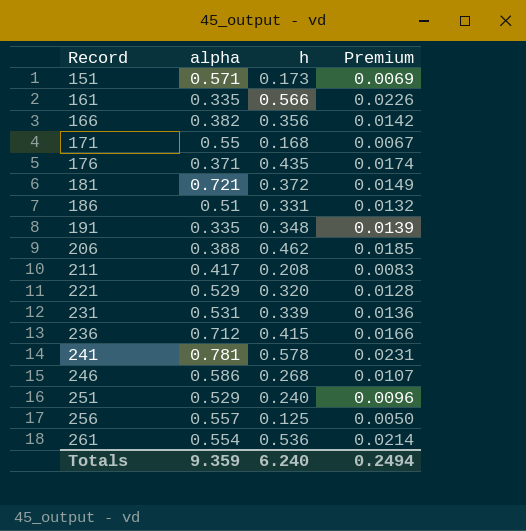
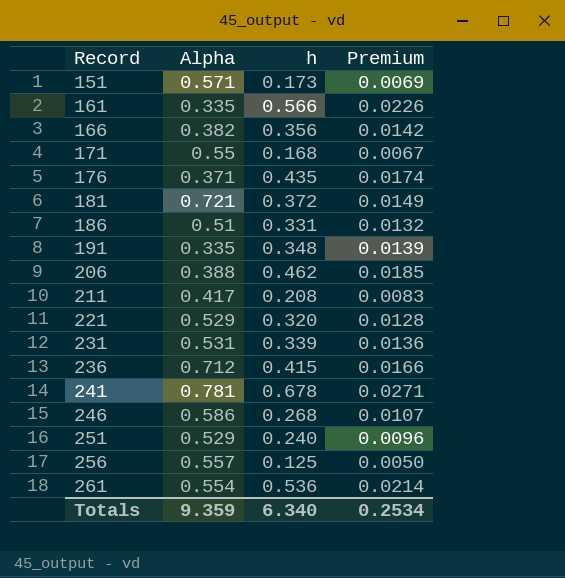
column name: alpha -> Alpha
241 | h: 0.578 -> 0.678
241 | Premium: 0.0231 -> 0.0271
Totals | h: 6.240 -> 6.340
Totals | Premium: 0.2494 -> 0.2534

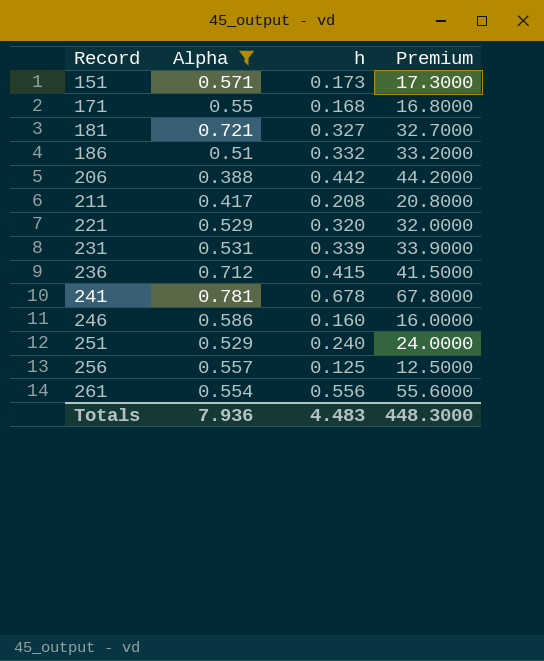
filter: none -> Alpha >= 0.388
column Premium | formula: [h] * 0.04 -> [h] * 100
181 | h: 0.372 -> 0.327
186 | h: 0.331 -> 0.332
206 | h: 0.462 -> 0.442
246 | h: 0.268 -> 0.160
261 | h: 0.536 -> 0.556
Totals | Alpha: 9.359 -> 7.936
Totals | h: 6.340 -> 4.483
Totals | Premium: 0.2534 -> 448.3000

